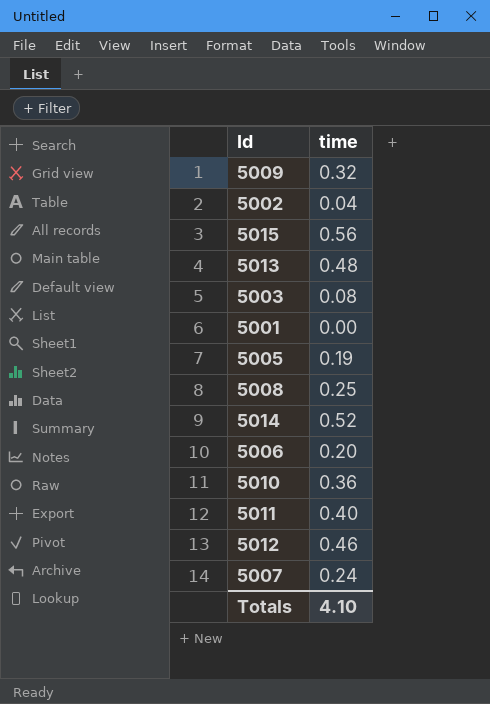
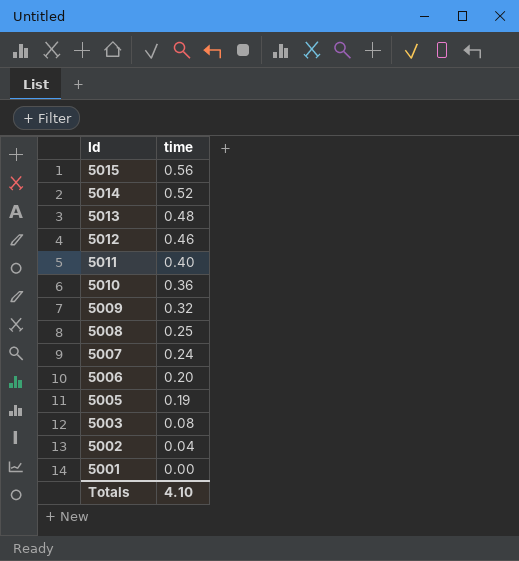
row order: none -> Id descending

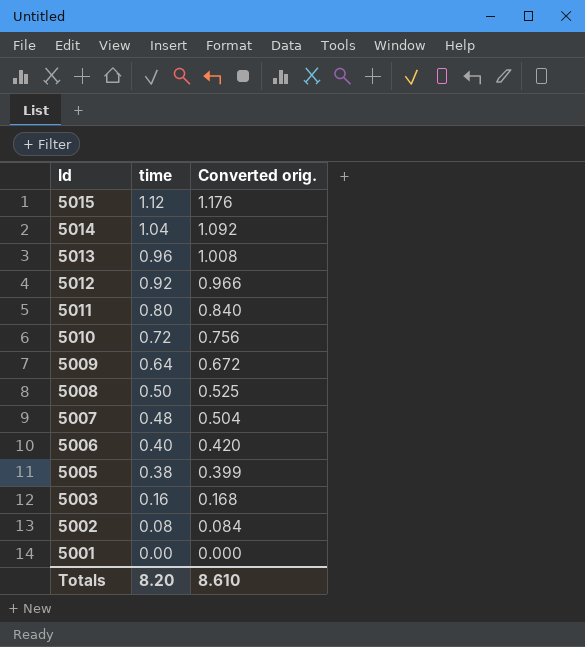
column Converted orig. | formula: none -> [time] * 1.05
5015 | time: 0.56 -> 1.12
5014 | time: 0.52 -> 1.04
5013 | time: 0.48 -> 0.96
5012 | time: 0.46 -> 0.92
5011 | time: 0.40 -> 0.80
5010 | time: 0.36 -> 0.72
5009 | time: 0.32 -> 0.64
5008 | time: 0.25 -> 0.50
5007 | time: 0.24 -> 0.48
5006 | time: 0.20 -> 0.40
5005 | time: 0.19 -> 0.38
5003 | time: 0.08 -> 0.16
5002 | time: 0.04 -> 0.08
Totals | time: 4.10 -> 8.20

